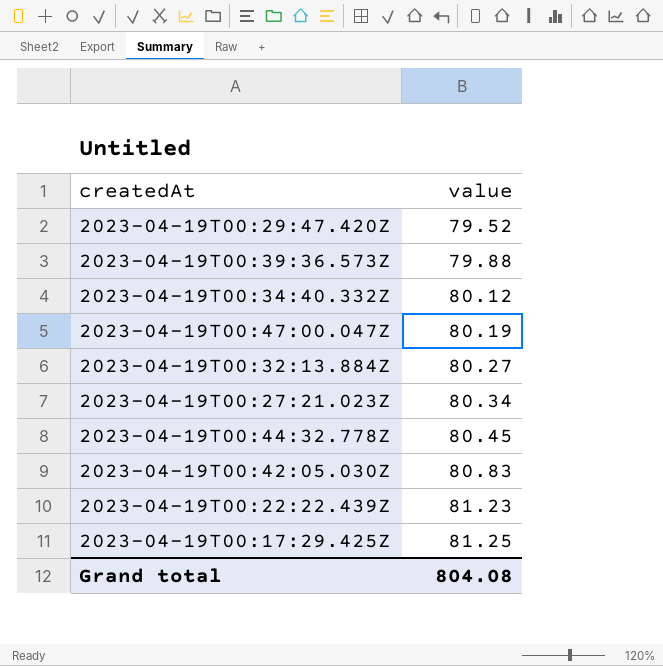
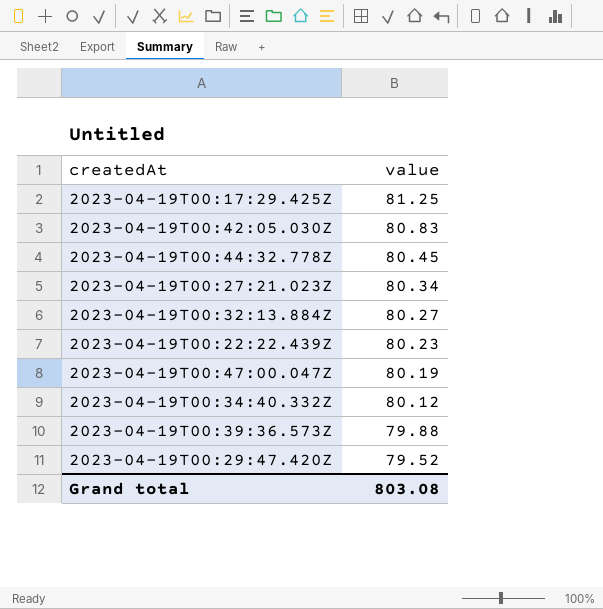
row order: value ascending -> value descending
2023-04-19T00:22:22.439Z | value: 81.23 -> 80.23
Grand total | value: 804.08 -> 803.08

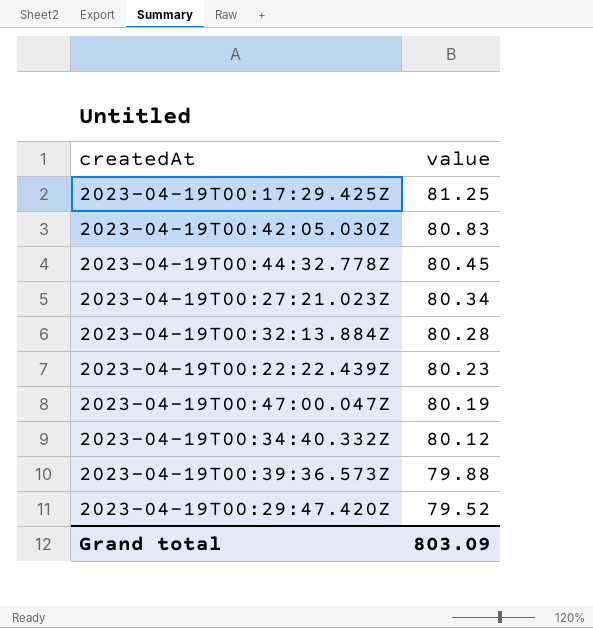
2023-04-19T00:32:13.884Z | value: 80.27 -> 80.28
Grand total | value: 803.08 -> 803.09

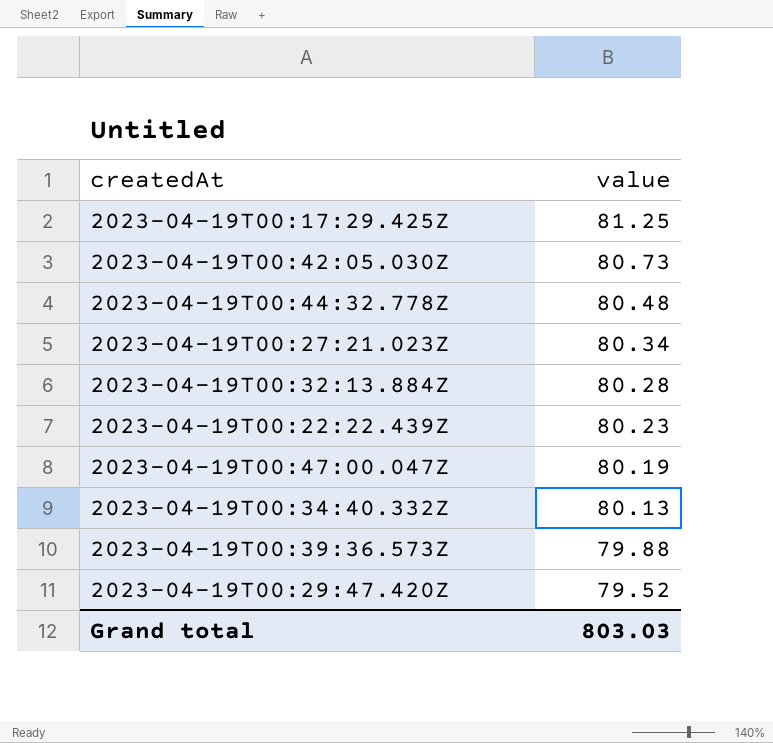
2023-04-19T00:42:05.030Z | value: 80.83 -> 80.73
2023-04-19T00:44:32.778Z | value: 80.45 -> 80.48
2023-04-19T00:34:40.332Z | value: 80.12 -> 80.13
Grand total | value: 803.09 -> 803.03

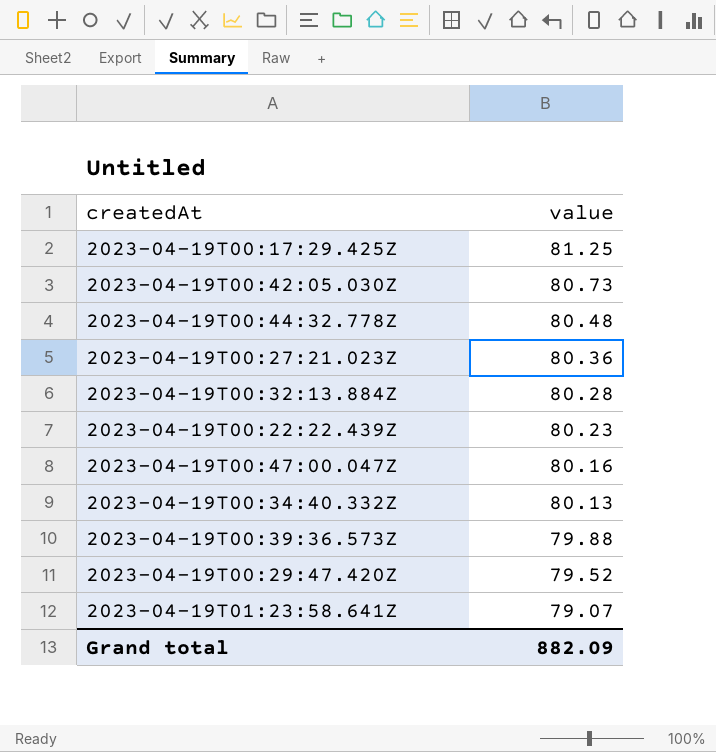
2023-04-19T00:27:21.023Z | value: 80.34 -> 80.36
2023-04-19T00:47:00.047Z | value: 80.19 -> 80.16
row 2023-04-19T01:23:58.641Z: none -> 79.07
Grand total | value: 803.03 -> 882.09

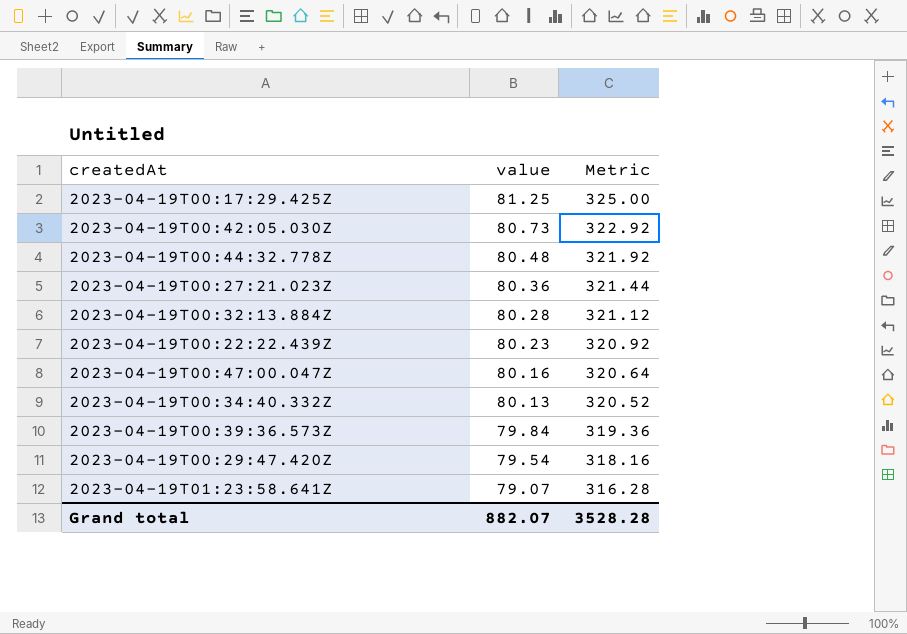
column Metric | formula: none -> [value] * 4
2023-04-19T00:39:36.573Z | value: 79.88 -> 79.84
2023-04-19T00:29:47.420Z | value: 79.52 -> 79.54
Grand total | value: 882.09 -> 882.07

